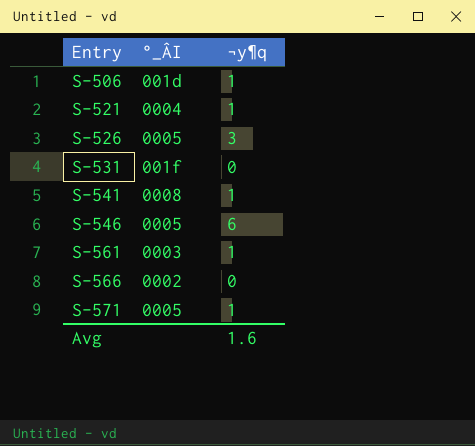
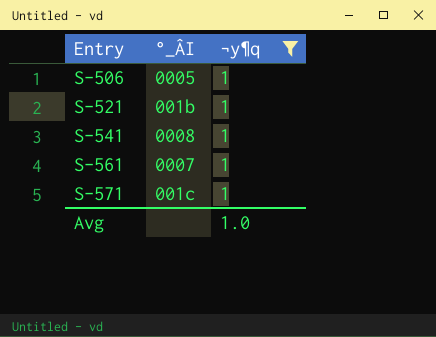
filter: none -> ¬y¶q = 1
S-506 | °_ÂI: 001d -> 0005
S-521 | °_ÂI: 0004 -> 001b
S-561 | °_ÂI: 0003 -> 0007
S-571 | °_ÂI: 0005 -> 001c
Avg | ¬y¶q: 1.6 -> 1.0

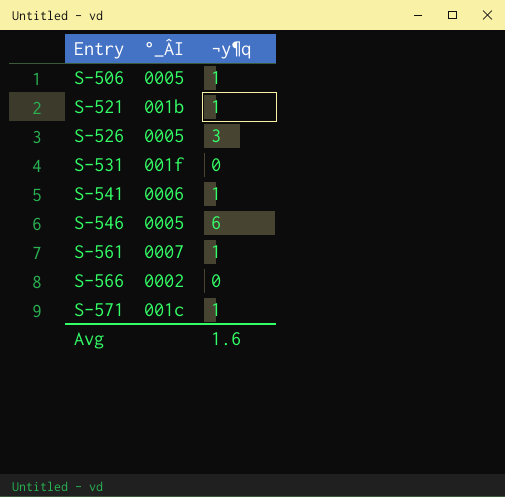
filter: ¬y¶q = 1 -> none
S-541 | °_ÂI: 0008 -> 0006
Avg | ¬y¶q: 1.0 -> 1.6

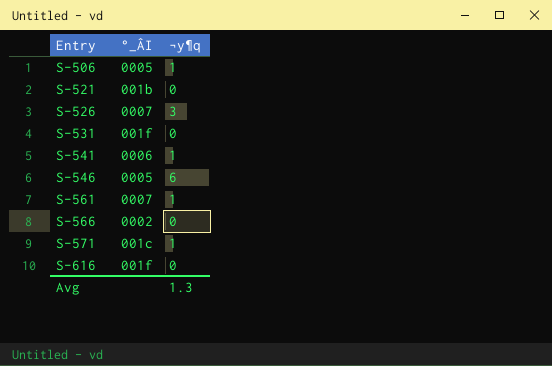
S-521 | ¬y¶q: 1 -> 0
S-526 | °_ÂI: 0005 -> 0007
row S-616: none -> 001f | 0
Avg | ¬y¶q: 1.6 -> 1.3

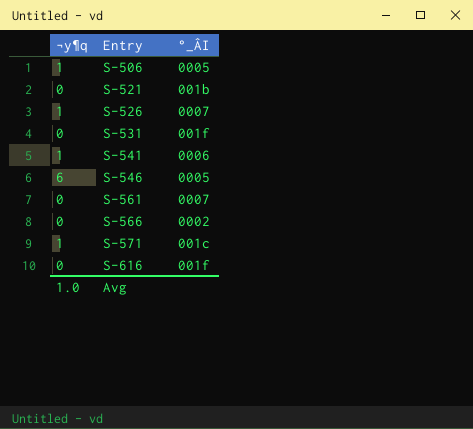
column ¬y¶q | position: 3 -> 1
S-526 | ¬y¶q: 3 -> 1
S-561 | ¬y¶q: 1 -> 0
Avg | ¬y¶q: 1.3 -> 1.0

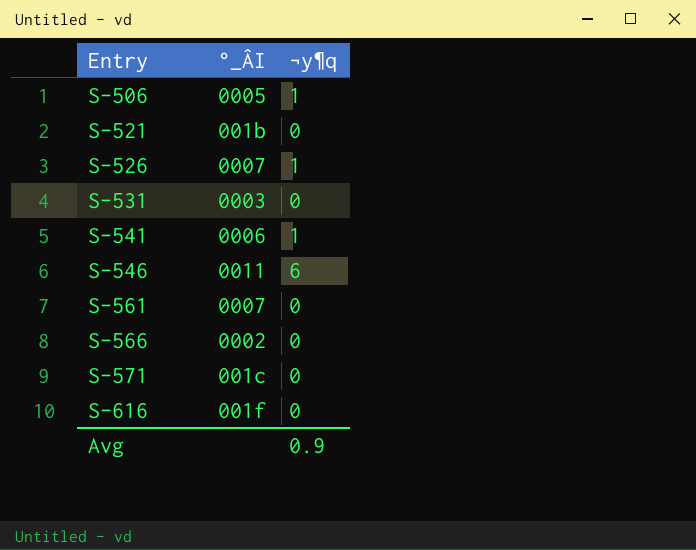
column ¬y¶q | position: 1 -> 3
S-531 | °_ÂI: 001f -> 0003
S-546 | °_ÂI: 0005 -> 0011
S-571 | ¬y¶q: 1 -> 0
Avg | ¬y¶q: 1.0 -> 0.9

